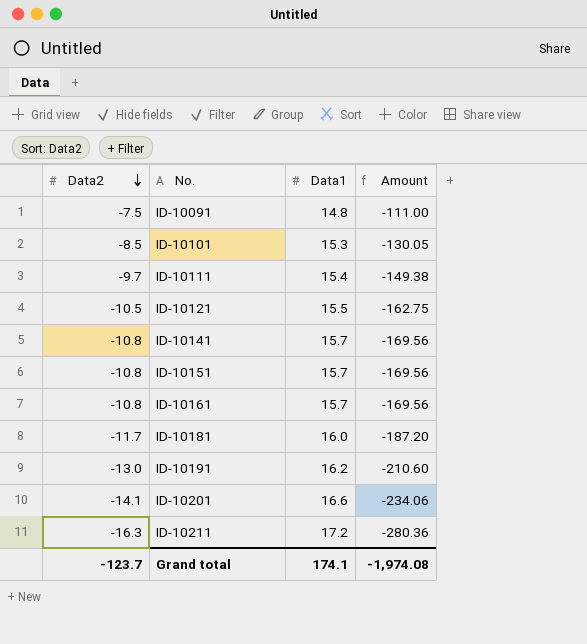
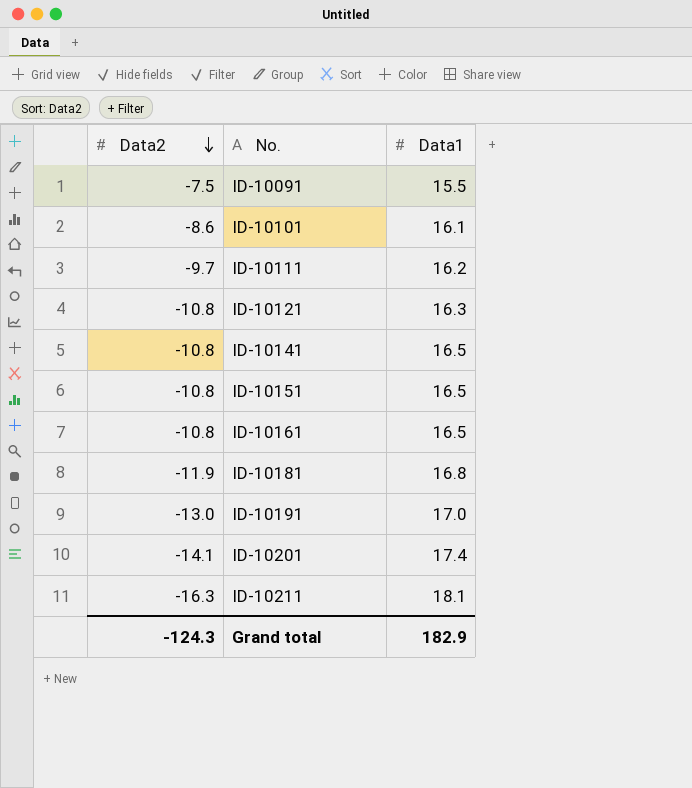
column Amount | formula: [Data2] * [Data1] -> none
ID-10091 | Data1: 14.8 -> 15.5
ID-10101 | Data2: -8.5 -> -8.6
ID-10101 | Data1: 15.3 -> 16.1
ID-10111 | Data1: 15.4 -> 16.2
ID-10121 | Data2: -10.5 -> -10.8
ID-10121 | Data1: 15.5 -> 16.3
ID-10141 | Data1: 15.7 -> 16.5
ID-10151 | Data1: 15.7 -> 16.5
ID-10161 | Data1: 15.7 -> 16.5
ID-10181 | Data2: -11.7 -> -11.9
ID-10181 | Data1: 16.0 -> 16.8
ID-10191 | Data1: 16.2 -> 17.0
ID-10201 | Data1: 16.6 -> 17.4
ID-10211 | Data1: 17.2 -> 18.1
Grand total | Data2: -123.7 -> -124.3
Grand total | Data1: 174.1 -> 182.9

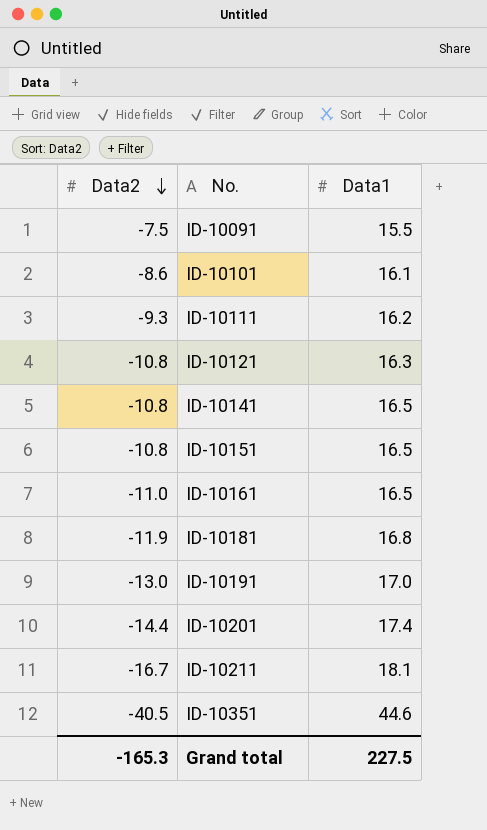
ID-10111 | Data2: -9.7 -> -9.3
ID-10161 | Data2: -10.8 -> -11.0
ID-10201 | Data2: -14.1 -> -14.4
ID-10211 | Data2: -16.3 -> -16.7
row ID-10351: none -> -40.5 | 44.6
Grand total | Data2: -124.3 -> -165.3
Grand total | Data1: 182.9 -> 227.5

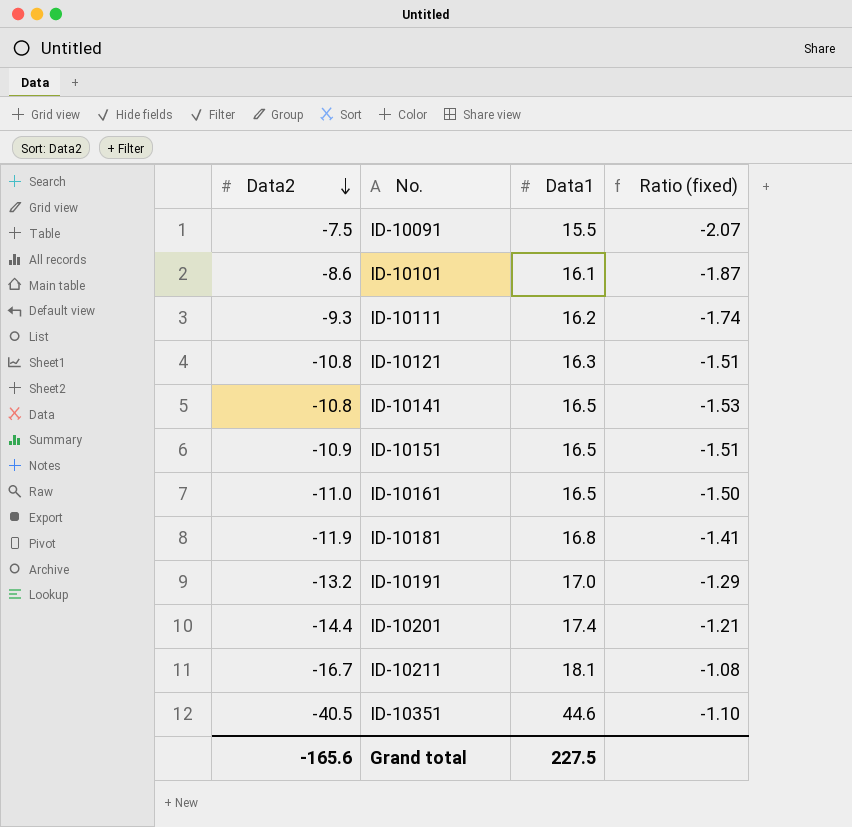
column Ratio (fixed) | formula: none -> [Data1] / [Data2]
ID-10151 | Data2: -10.8 -> -10.9
ID-10191 | Data2: -13.0 -> -13.2
Grand total | Data2: -165.3 -> -165.6

